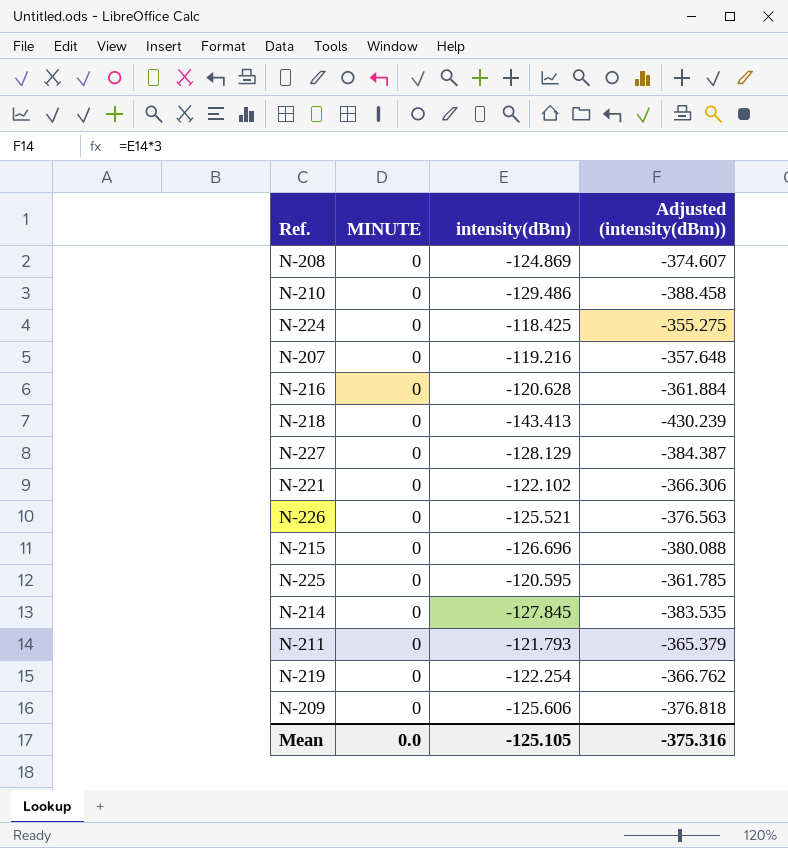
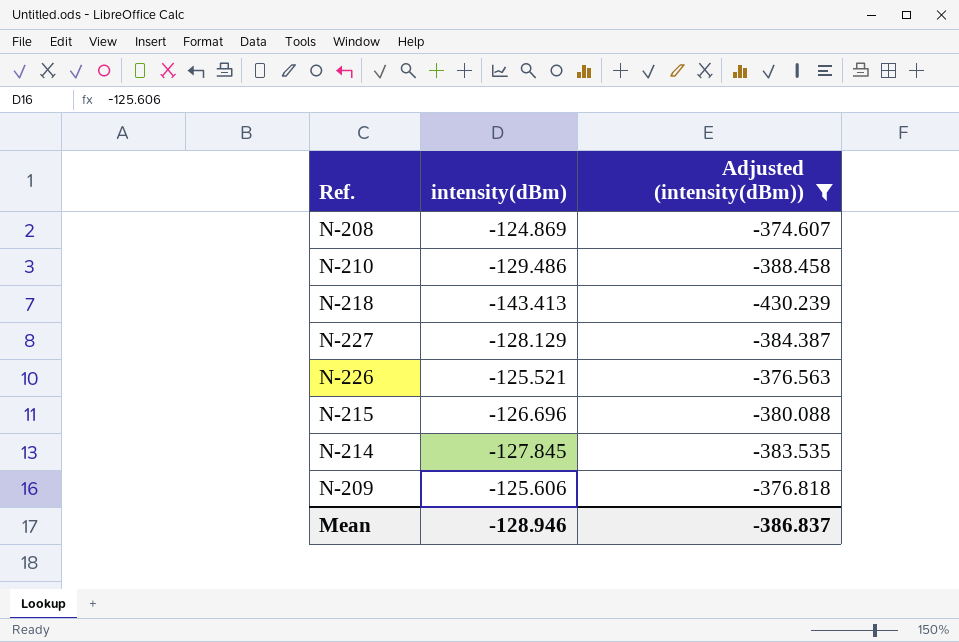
filter: none -> Adjusted (intensity(dBm)) <= -374.607
column MINUTE | position: 2 -> none
Mean | intensity(dBm): -125.105 -> -128.946
Mean | Adjusted (intensity(dBm)): -375.316 -> -386.837

